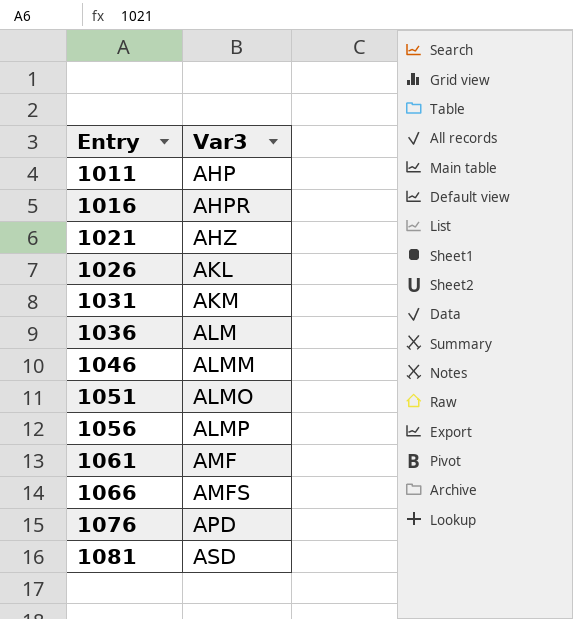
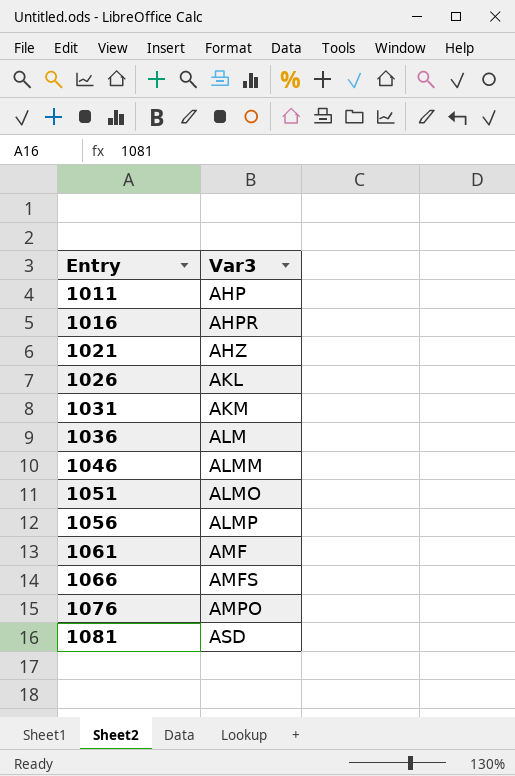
1076 | Var3: APD -> AMPO

